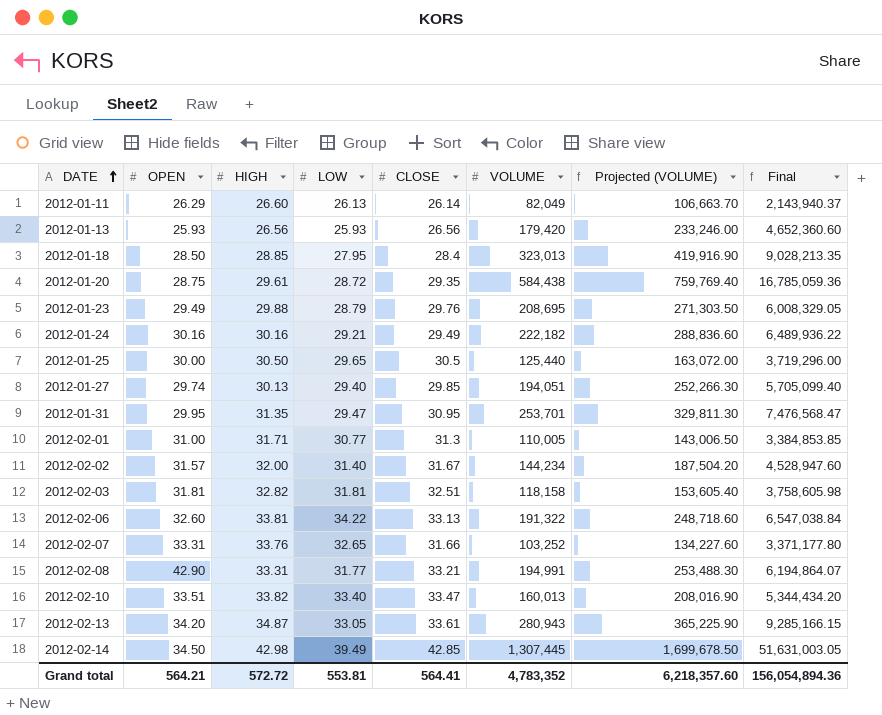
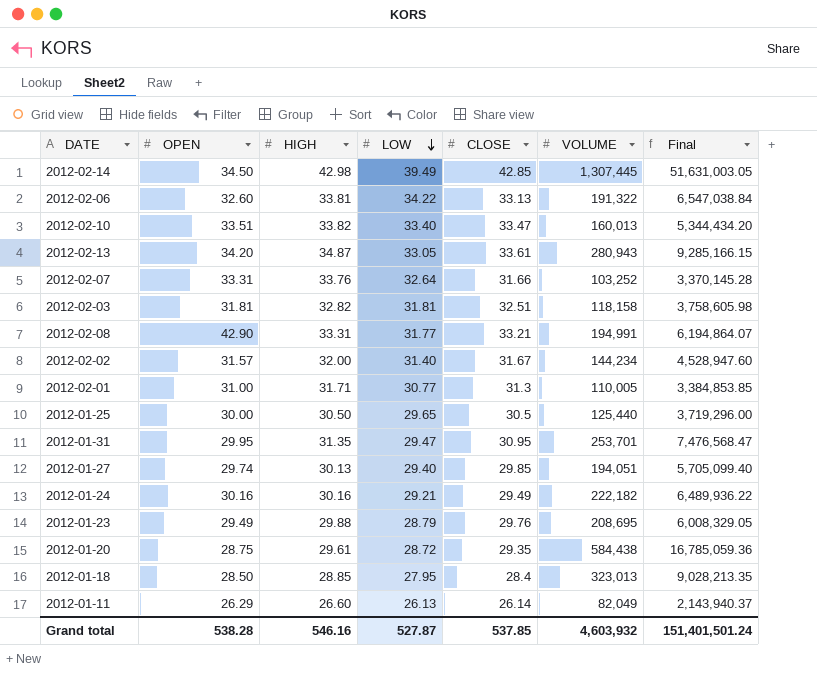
row order: DATE ascending -> LOW descending
column Projected (VOLUME) | formula: [VOLUME] * 1.3 -> none
row 2012-01-13: 25.93 | 26.56 | 25.93 | 26.56 | 179,420 | 233,246.00 | 4,652,360.60 -> none
2012-02-07 | LOW: 32.65 -> 32.64
2012-02-07 | Final: 3,371,177.80 -> 3,370,145.28
Grand total | OPEN: 564.21 -> 538.28
Grand total | HIGH: 572.72 -> 546.16
Grand total | LOW: 553.81 -> 527.87
Grand total | CLOSE: 564.41 -> 537.85
Grand total | VOLUME: 4,783,352 -> 4,603,932
Grand total | Final: 156,054,894.36 -> 151,401,501.24

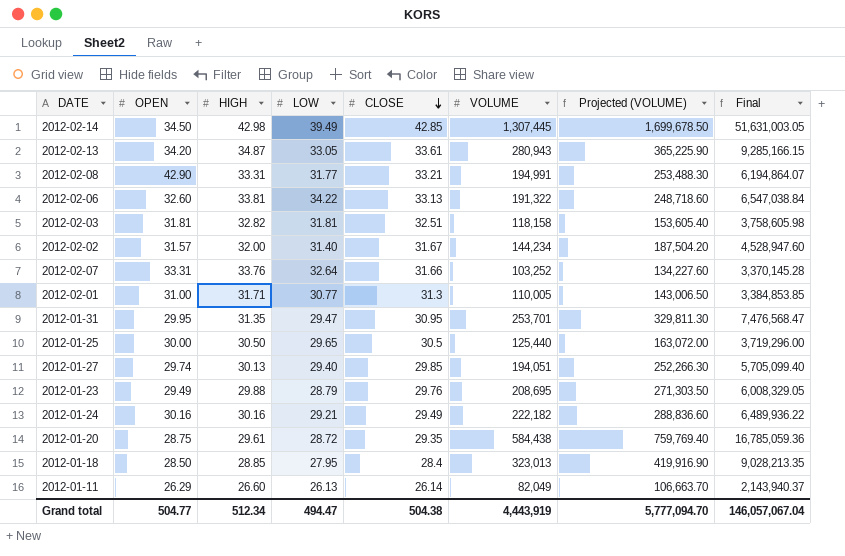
row order: LOW descending -> CLOSE descending
column Projected (VOLUME) | formula: none -> [VOLUME] * 1.3
row 2012-02-10: 33.51 | 33.82 | 33.40 | 33.47 | 160,013 | 5,344,434.20 -> none
Grand total | OPEN: 538.28 -> 504.77
Grand total | HIGH: 546.16 -> 512.34
Grand total | LOW: 527.87 -> 494.47
Grand total | CLOSE: 537.85 -> 504.38
Grand total | VOLUME: 4,603,932 -> 4,443,919
Grand total | Final: 151,401,501.24 -> 146,057,067.04

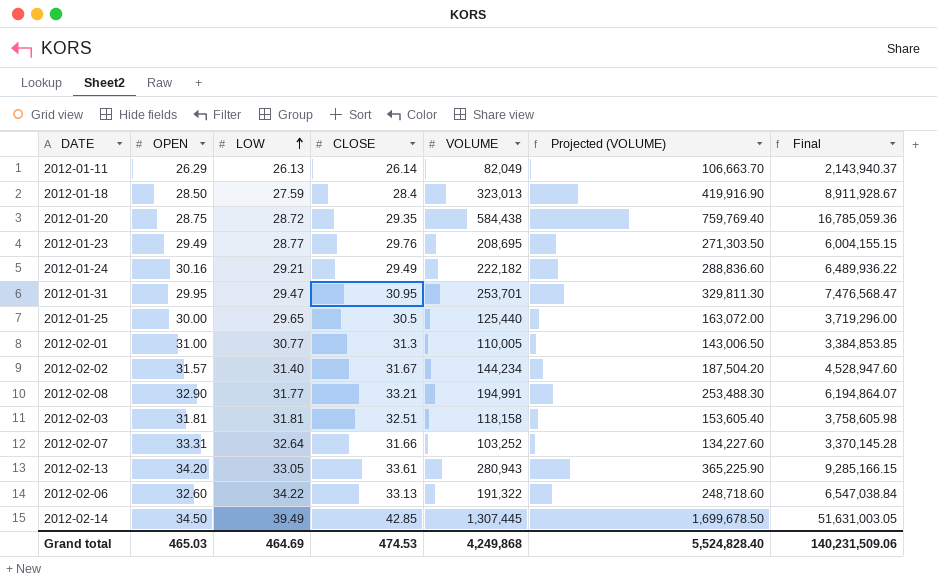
row order: CLOSE descending -> LOW ascending
column HIGH | position: 3 -> none
row 2012-01-27: 29.74 | 30.13 | 29.40 | 29.85 | 194,051 | 252,266.30 | 5,705,099.40 -> none
2012-01-18 | LOW: 27.95 -> 27.59
2012-01-18 | Final: 9,028,213.35 -> 8,911,928.67
2012-01-23 | LOW: 28.79 -> 28.77
2012-01-23 | Final: 6,008,329.05 -> 6,004,155.15
2012-02-08 | OPEN: 42.90 -> 32.90
Grand total | OPEN: 504.77 -> 465.03
Grand total | LOW: 494.47 -> 464.69
Grand total | CLOSE: 504.38 -> 474.53
Grand total | VOLUME: 4,443,919 -> 4,249,868
Grand total | Projected (VOLUME): 5,777,094.70 -> 5,524,828.40
Grand total | Final: 146,057,067.04 -> 140,231,509.06

